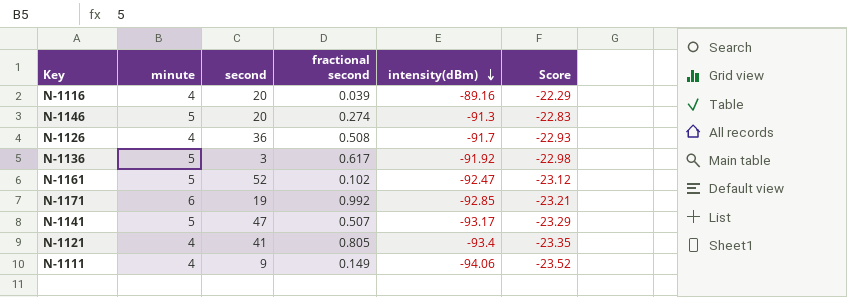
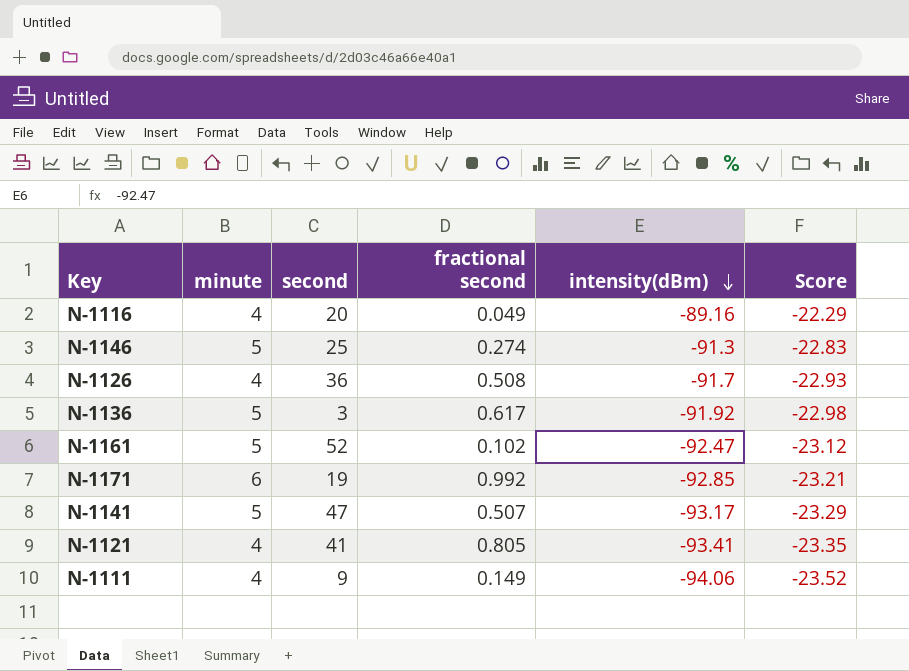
N-1116 | fractional second: 0.039 -> 0.049
N-1146 | second: 20 -> 25
N-1121 | intensity(dBm): -93.4 -> -93.41

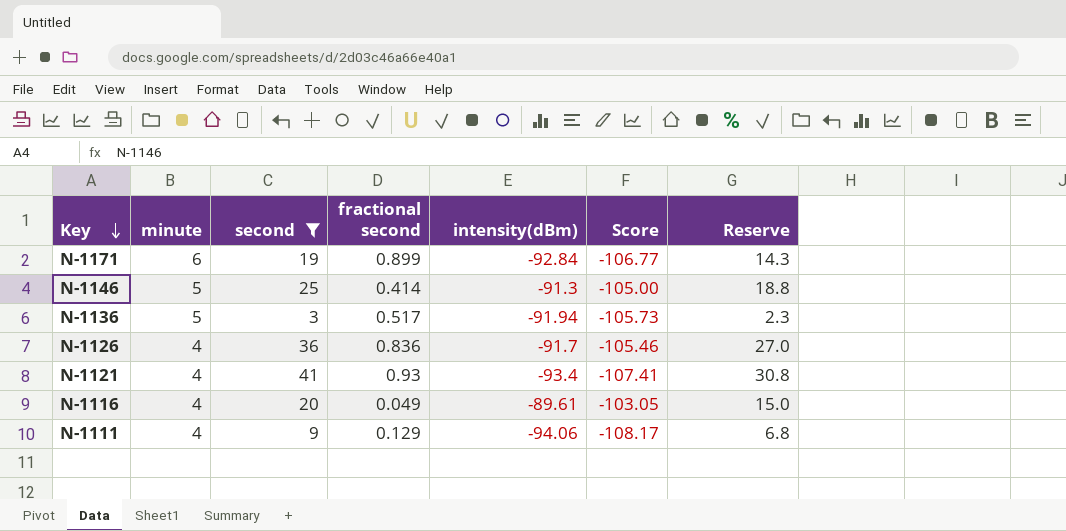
filter: none -> second <= 41
row order: intensity(dBm) descending -> Key descending
column Score | formula: [intensity(dBm)] * 0.25 -> [intensity(dBm)] * 1.15
column Reserve | formula: none -> [second] * 0.75
N-1171 | fractional second: 0.992 -> 0.899
N-1171 | intensity(dBm): -92.85 -> -92.84
N-1146 | fractional second: 0.274 -> 0.414
N-1136 | fractional second: 0.617 -> 0.517
N-1136 | intensity(dBm): -91.92 -> -91.94
N-1126 | fractional second: 0.508 -> 0.836
N-1121 | fractional second: 0.805 -> 0.93
N-1121 | intensity(dBm): -93.41 -> -93.4
N-1116 | intensity(dBm): -89.16 -> -89.61
N-1111 | fractional second: 0.149 -> 0.129

